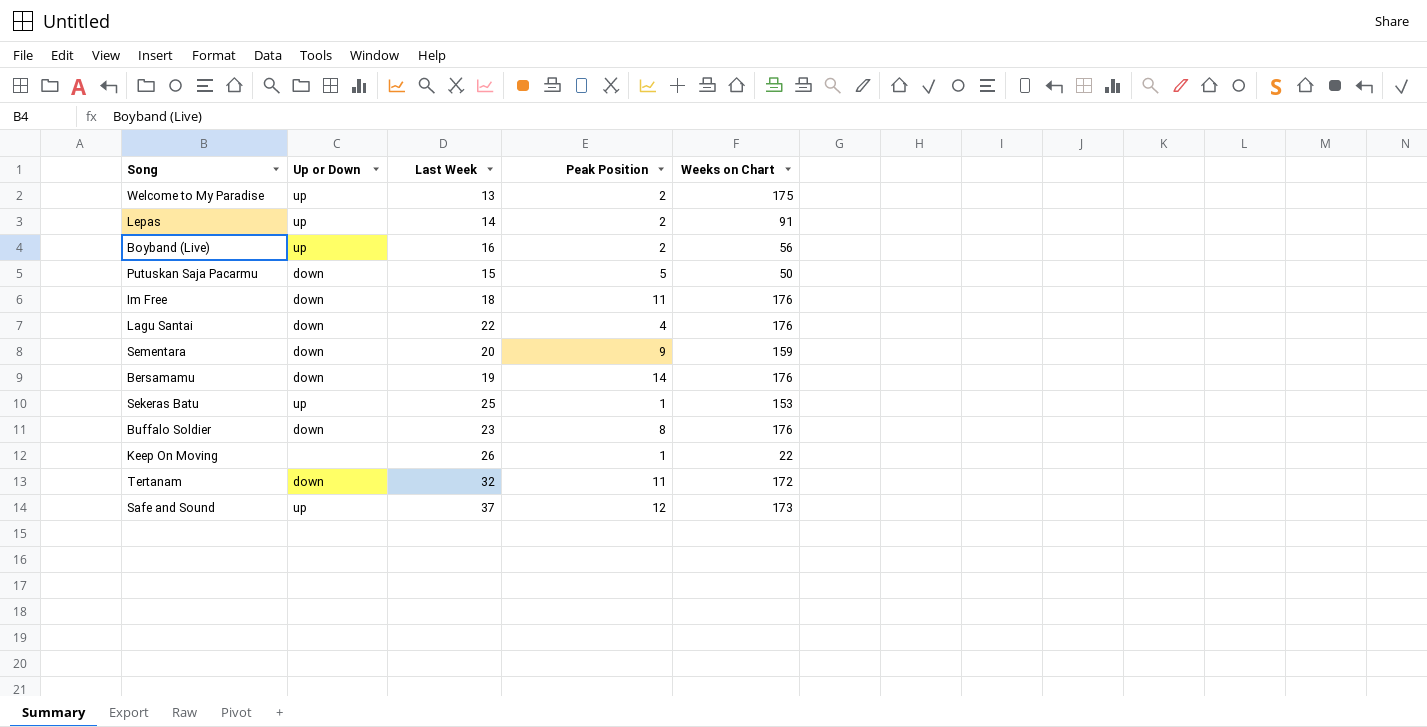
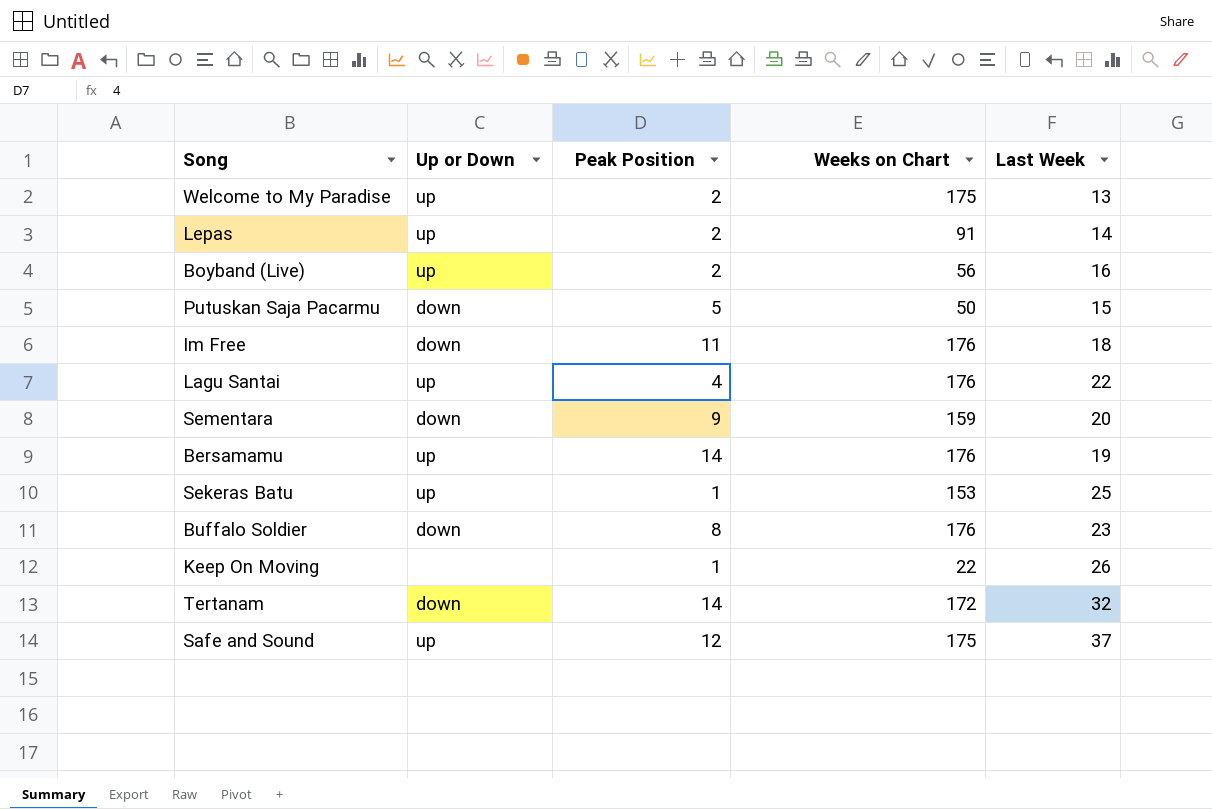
column Last Week | position: 3 -> 5
Lagu Santai | Up or Down: down -> up
Bersamamu | Up or Down: down -> up
Tertanam | Peak Position: 11 -> 14
Safe and Sound | Weeks on Chart: 173 -> 175

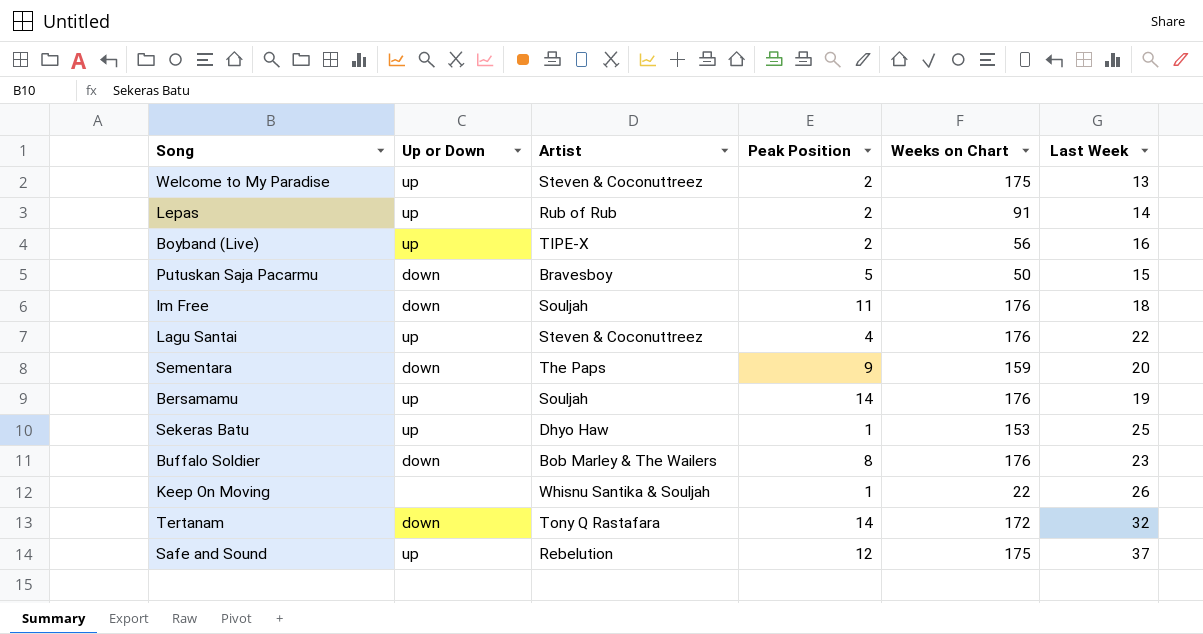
column Artist | position: none -> 3

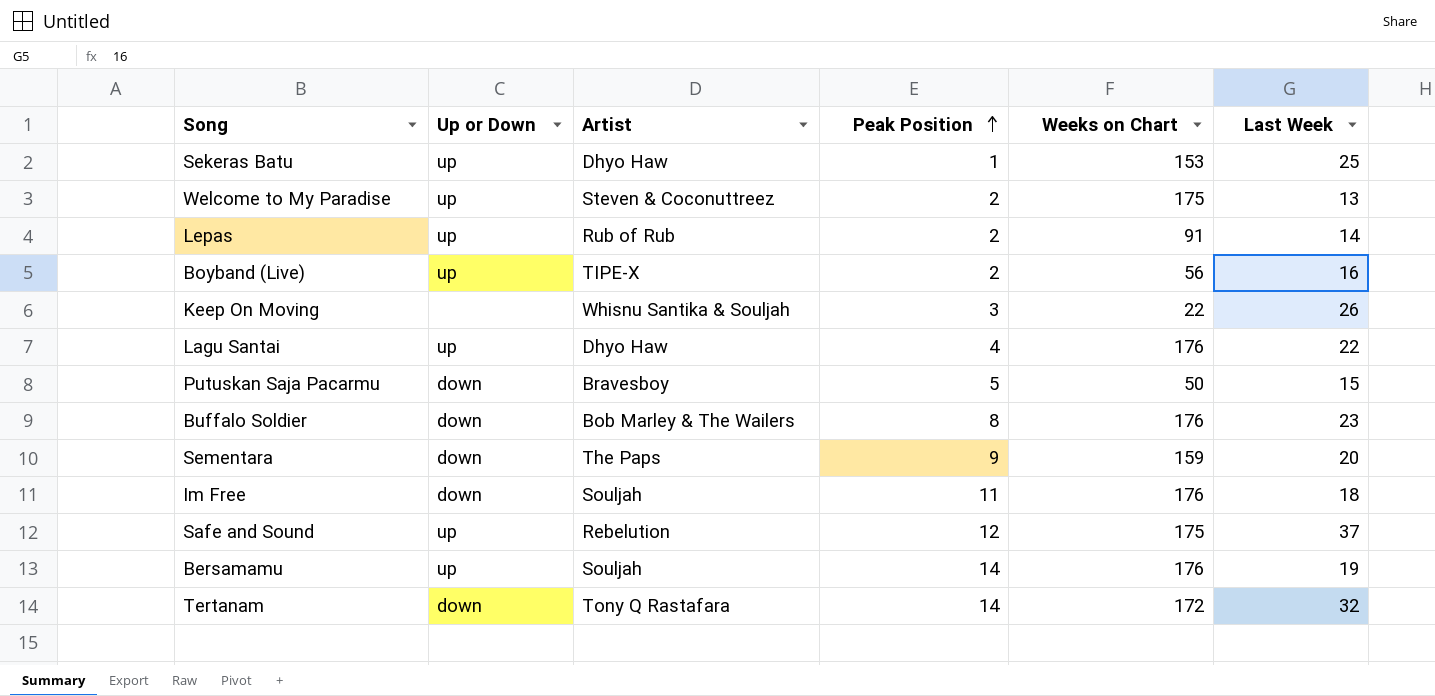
row order: none -> Peak Position ascending
Keep On Moving | Peak Position: 1 -> 3
Lagu Santai | Artist: Steven & Coconuttreez -> Dhyo Haw

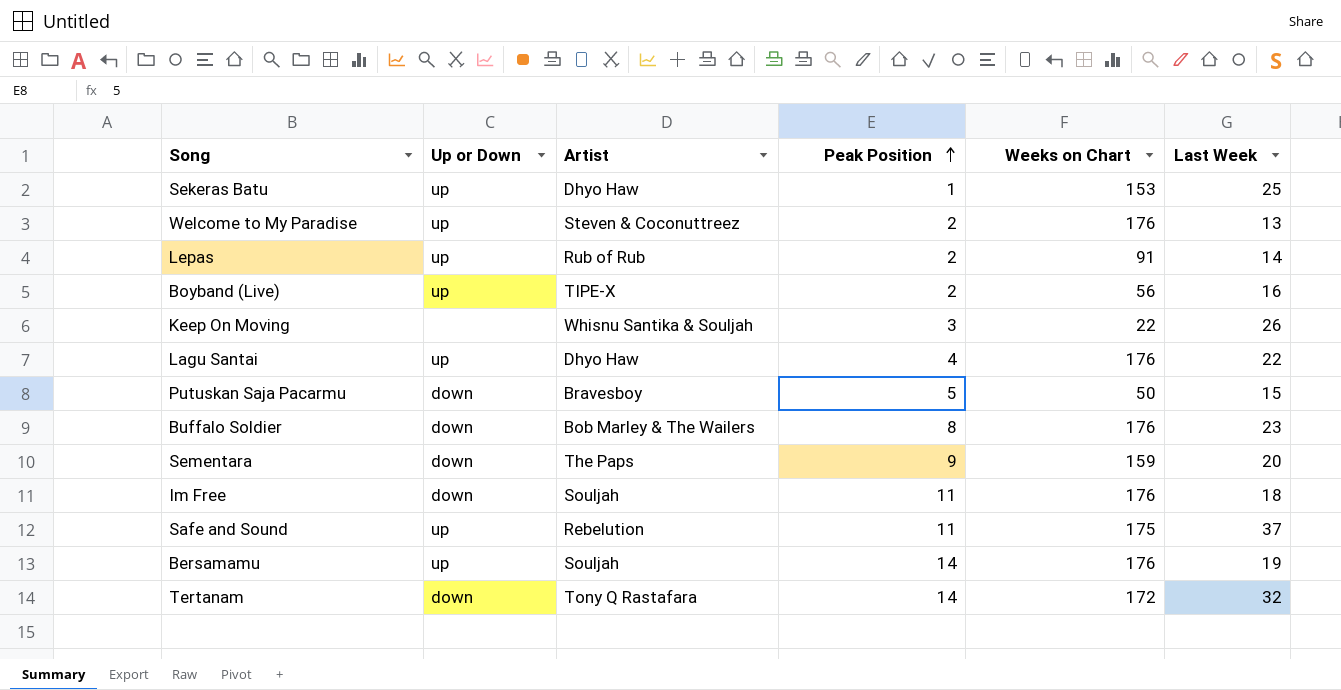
Welcome to My Paradise | Weeks on Chart: 175 -> 176
Safe and Sound | Peak Position: 12 -> 11

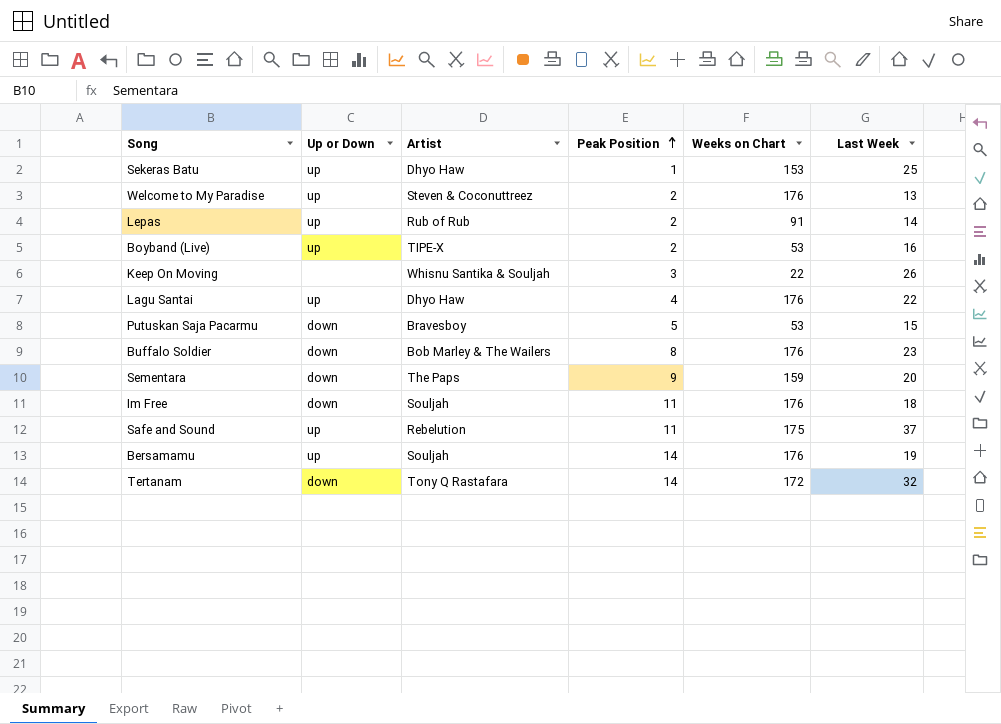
Boyband (Live) | Weeks on Chart: 56 -> 53
Putuskan Saja Pacarmu | Weeks on Chart: 50 -> 53

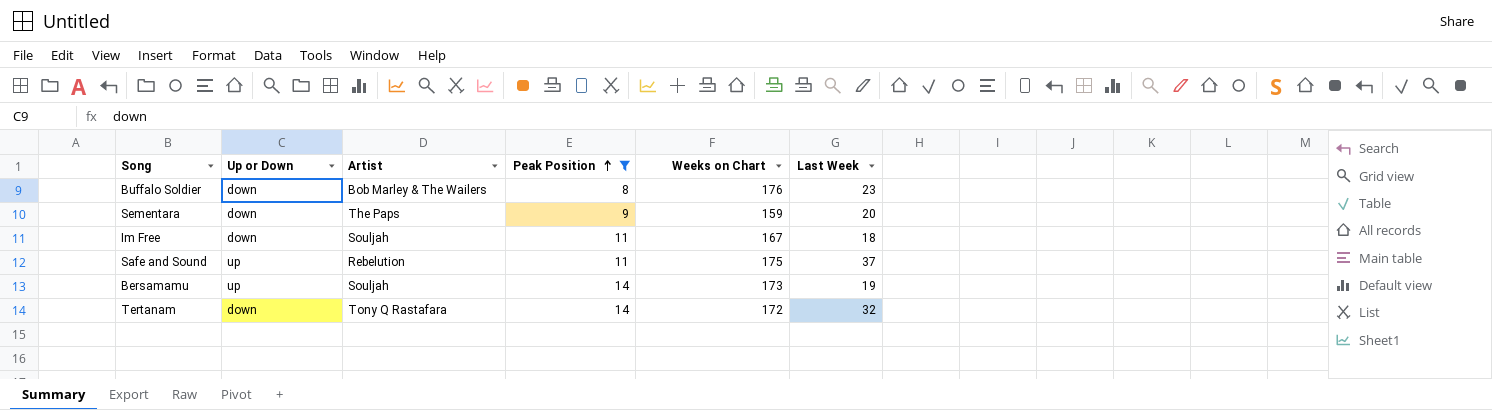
filter: none -> Peak Position >= 8
Im Free | Weeks on Chart: 176 -> 167
Bersamamu | Weeks on Chart: 176 -> 173

